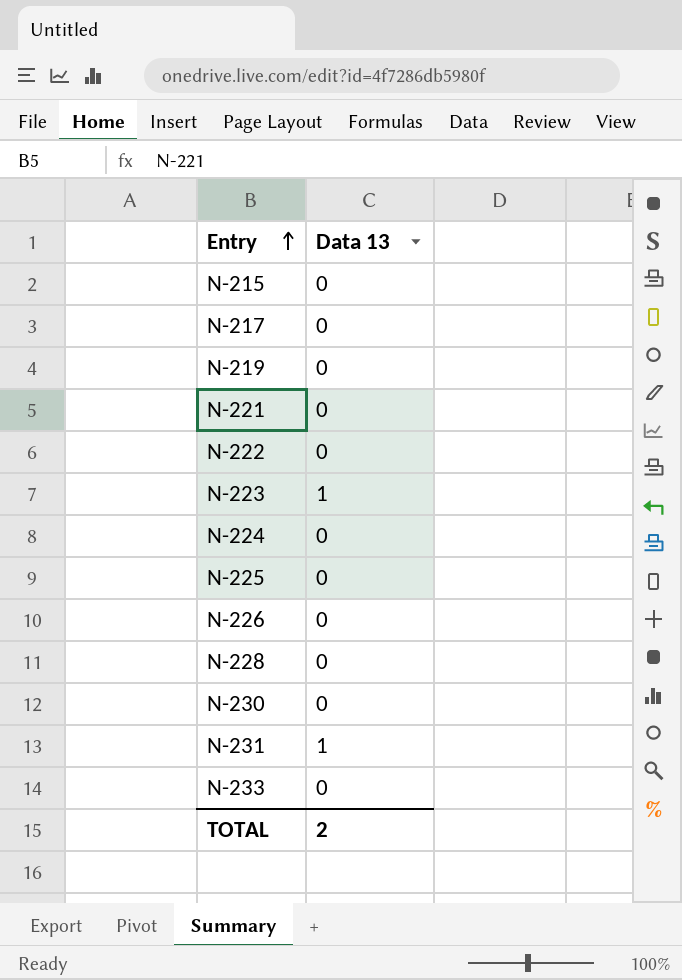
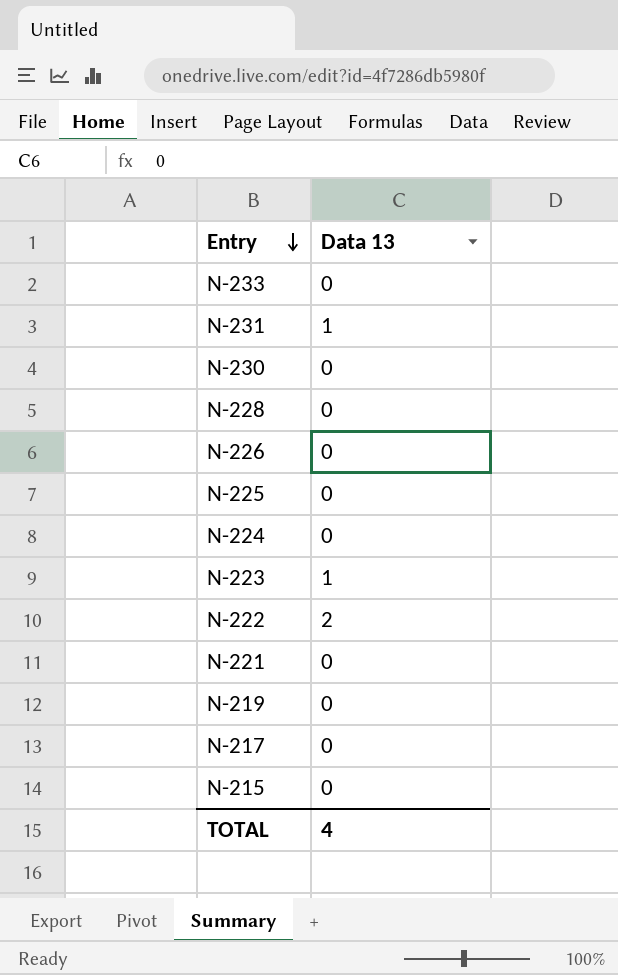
row order: Entry ascending -> Entry descending
N-222 | Data 13: 0 -> 2
TOTAL | Data 13: 2 -> 4

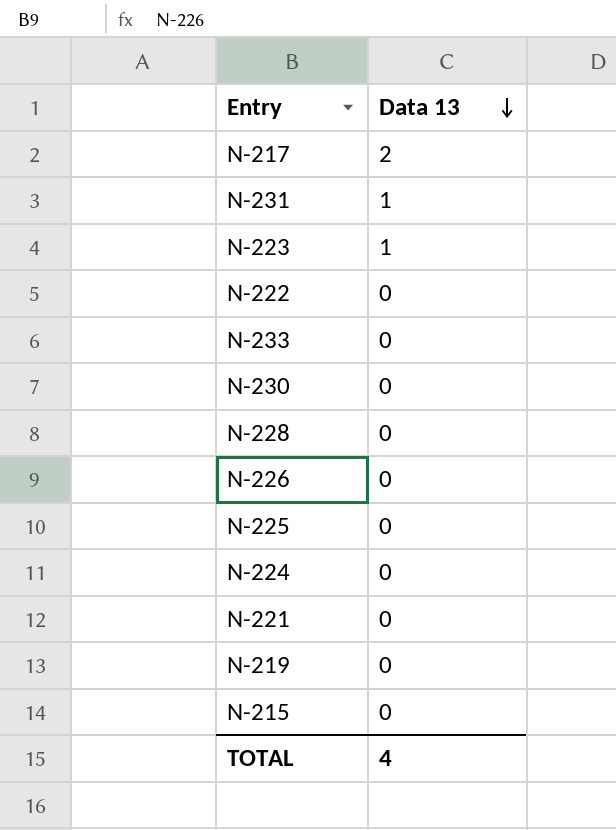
row order: Entry descending -> Data 13 descending
N-217 | Data 13: 0 -> 2
N-222 | Data 13: 2 -> 0

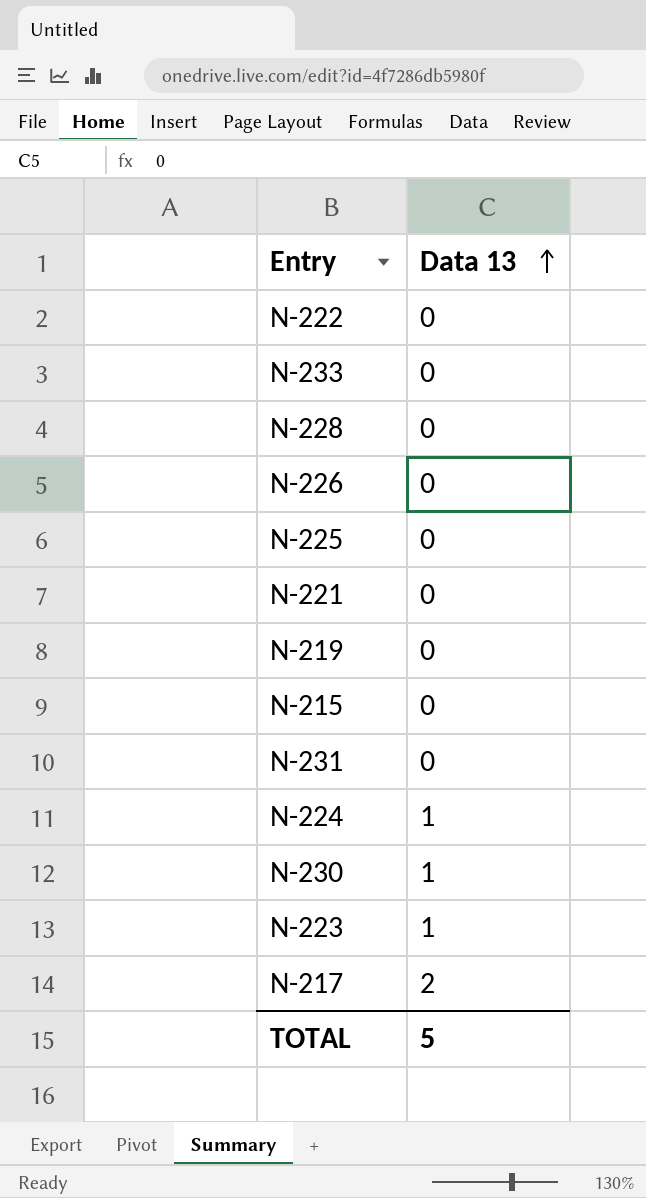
row order: Data 13 descending -> Data 13 ascending
N-231 | Data 13: 1 -> 0
N-224 | Data 13: 0 -> 1
N-230 | Data 13: 0 -> 1
TOTAL | Data 13: 4 -> 5

